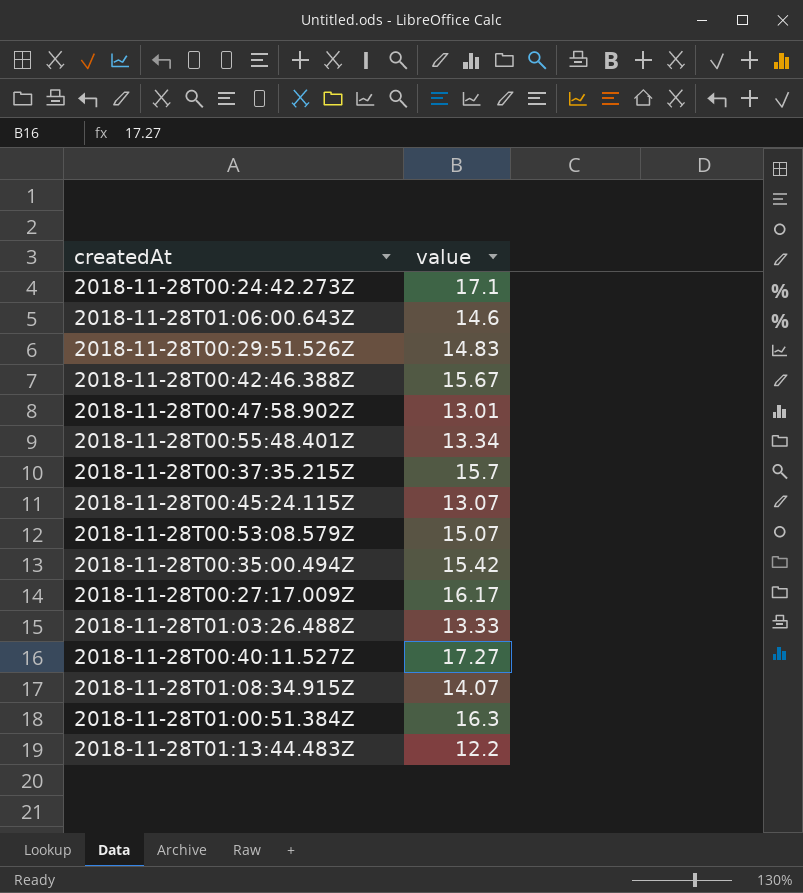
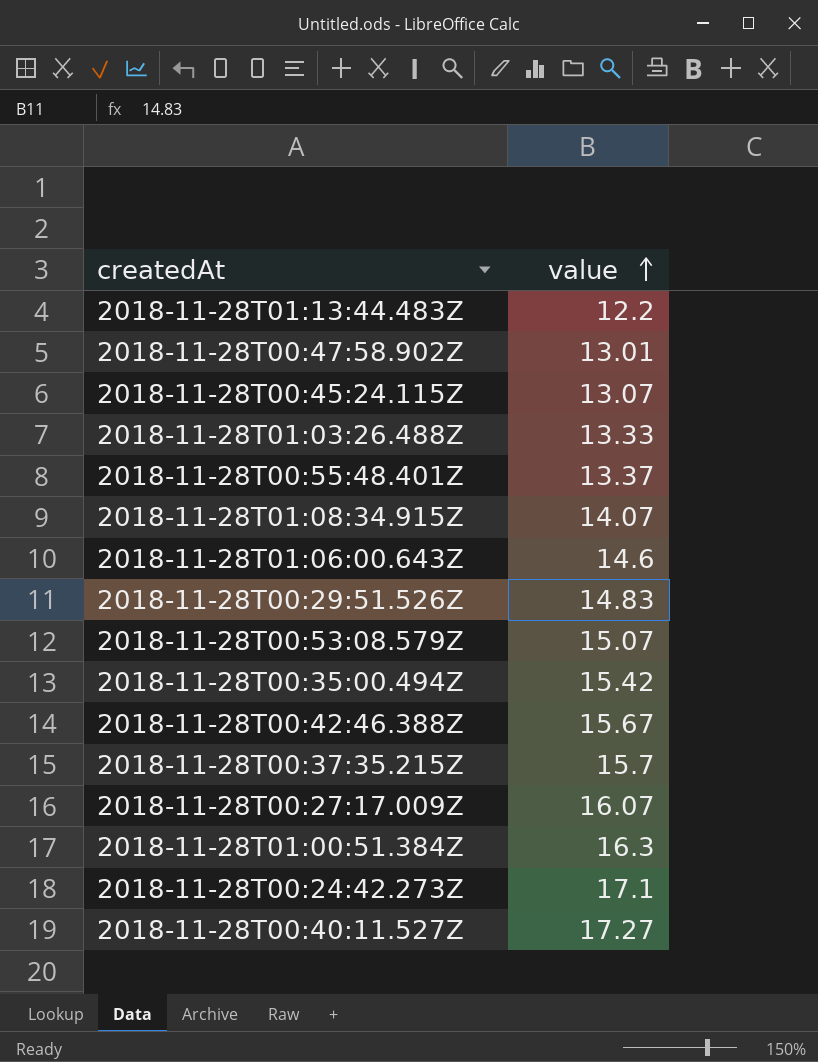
row order: none -> value ascending
2018-11-28T00:55:48.401Z | value: 13.34 -> 13.37
2018-11-28T00:27:17.009Z | value: 16.17 -> 16.07

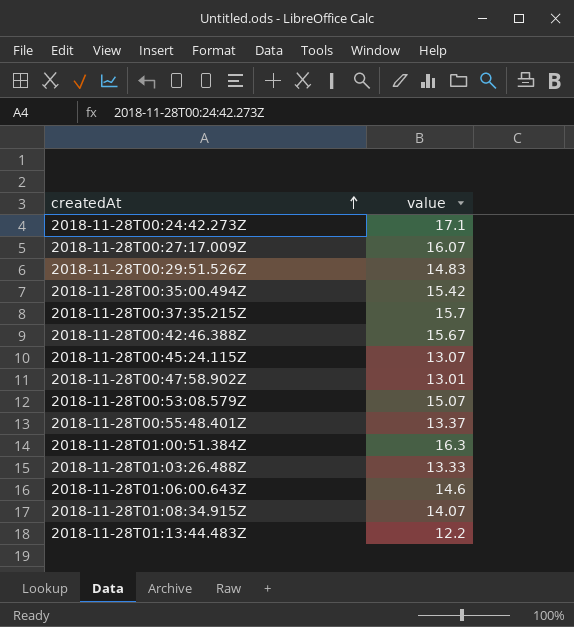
row order: value ascending -> createdAt ascending
row 2018-11-28T00:40:11.527Z: 17.27 -> none

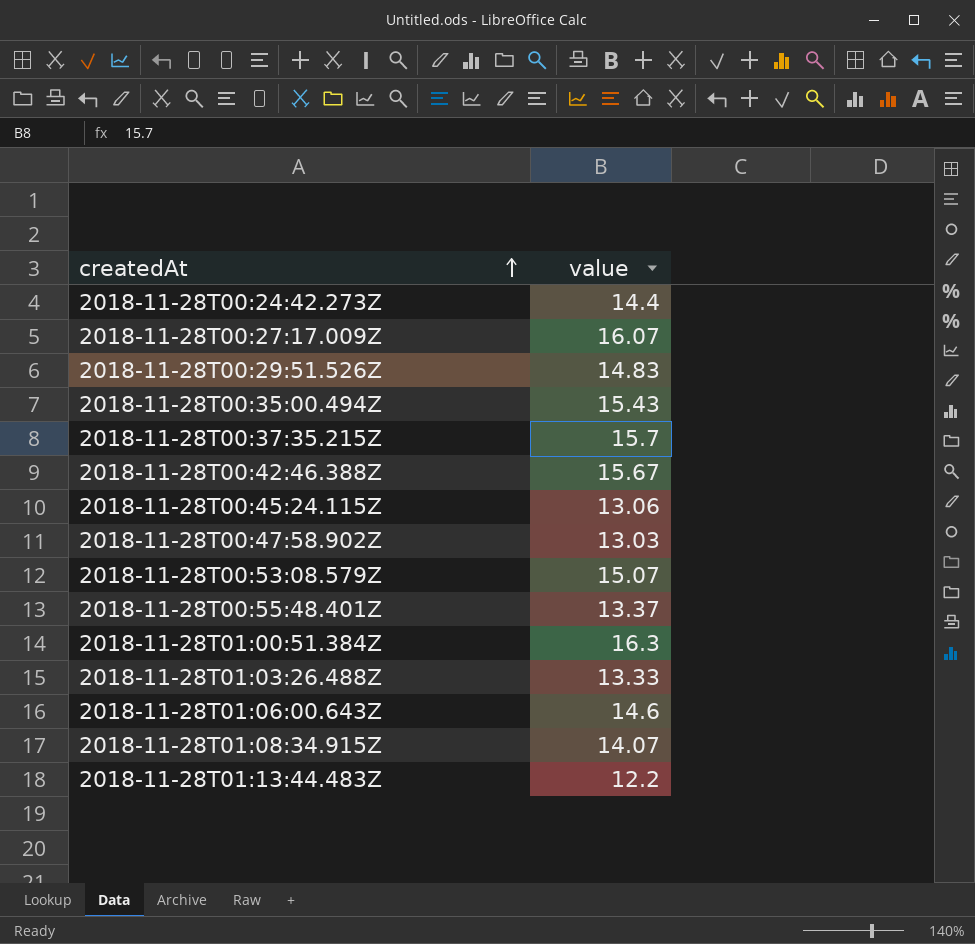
2018-11-28T00:24:42.273Z | value: 17.1 -> 14.4
2018-11-28T00:35:00.494Z | value: 15.42 -> 15.43
2018-11-28T00:45:24.115Z | value: 13.07 -> 13.06
2018-11-28T00:47:58.902Z | value: 13.01 -> 13.03

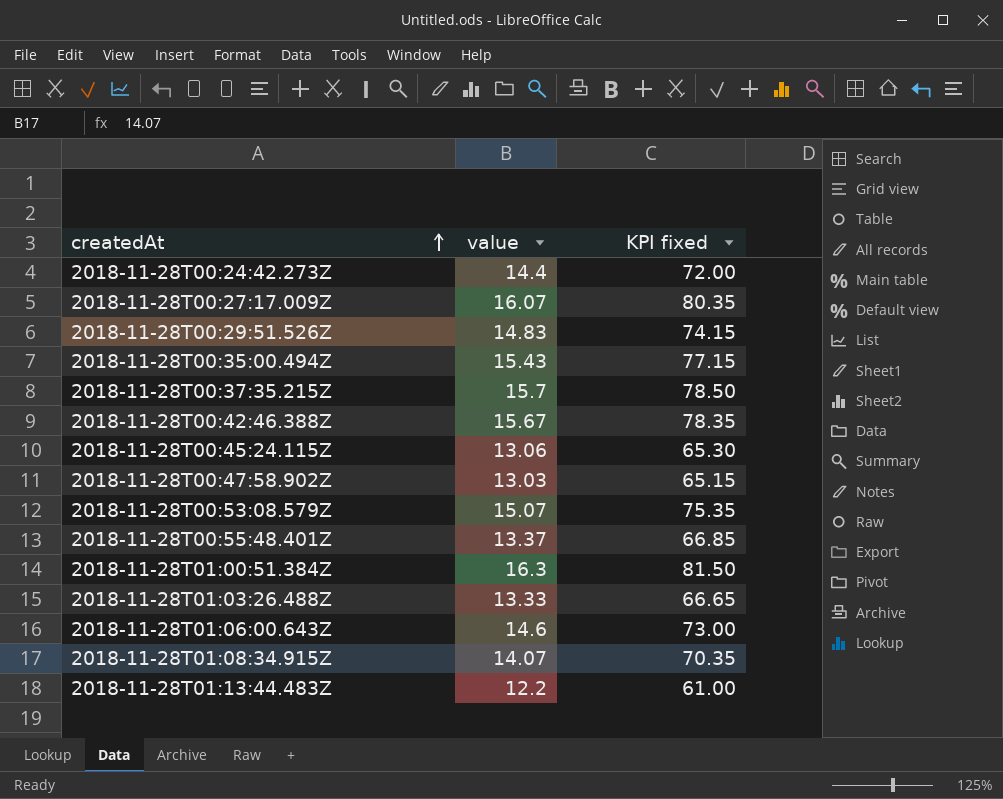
column KPI fixed | formula: none -> [value] * 5

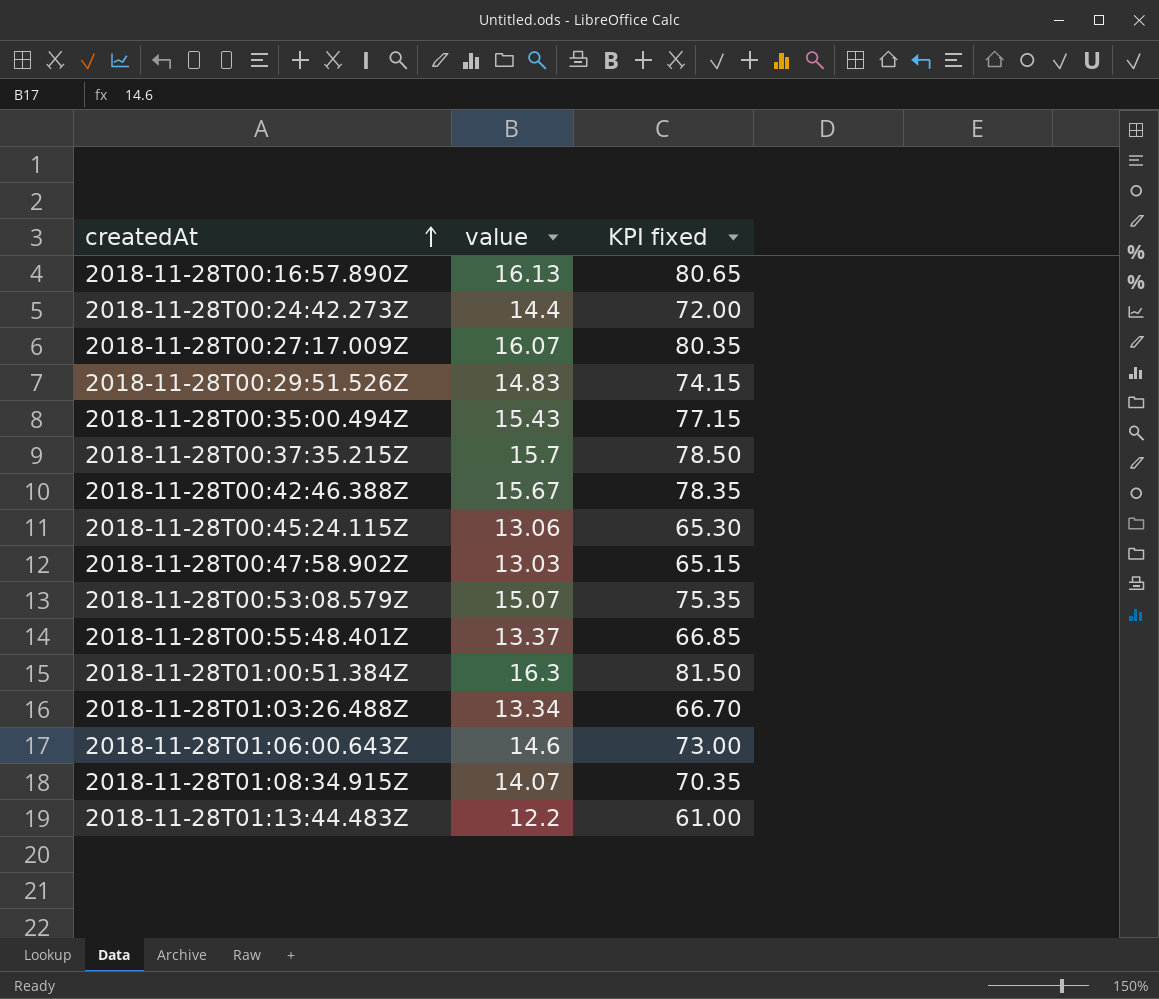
row 2018-11-28T00:16:57.890Z: none -> 16.13 | 80.65
2018-11-28T01:03:26.488Z | value: 13.33 -> 13.34
2018-11-28T01:03:26.488Z | KPI fixed: 66.65 -> 66.70

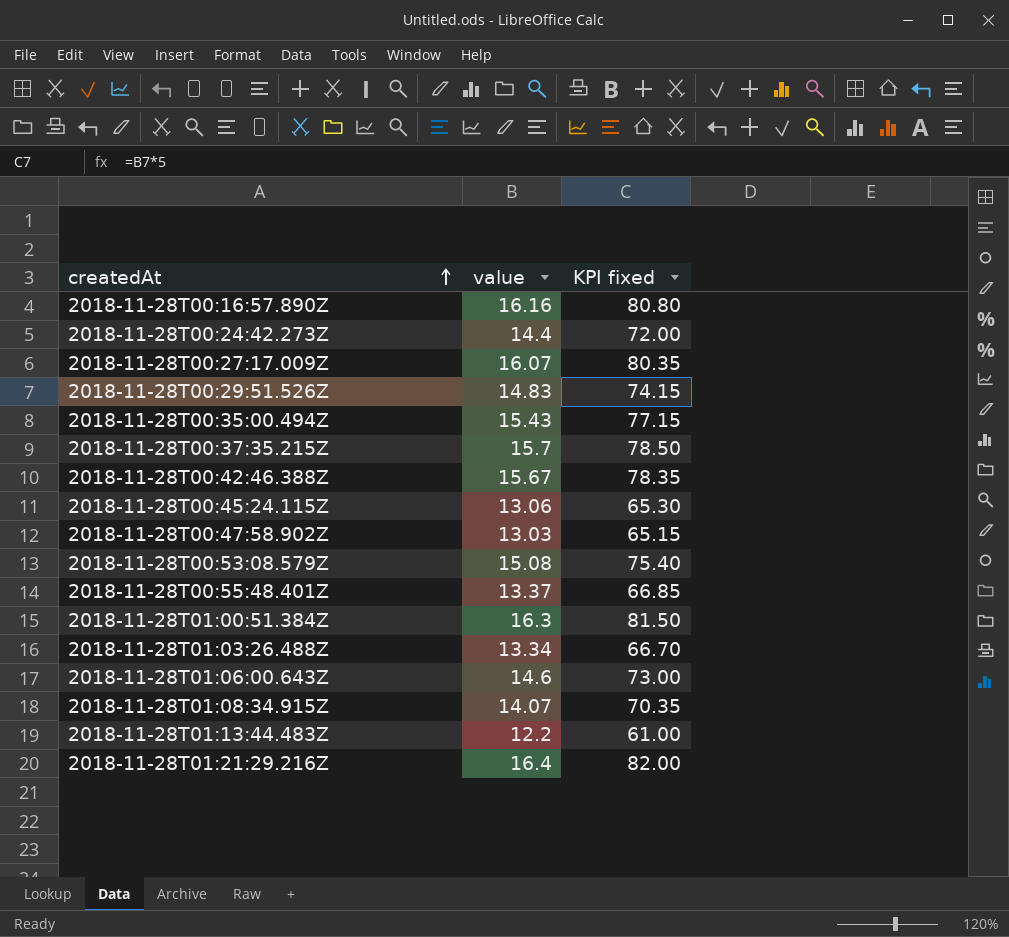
2018-11-28T00:16:57.890Z | value: 16.13 -> 16.16
2018-11-28T00:16:57.890Z | KPI fixed: 80.65 -> 80.80
2018-11-28T00:53:08.579Z | value: 15.07 -> 15.08
2018-11-28T00:53:08.579Z | KPI fixed: 75.35 -> 75.40
row 2018-11-28T01:21:29.216Z: none -> 16.4 | 82.00

